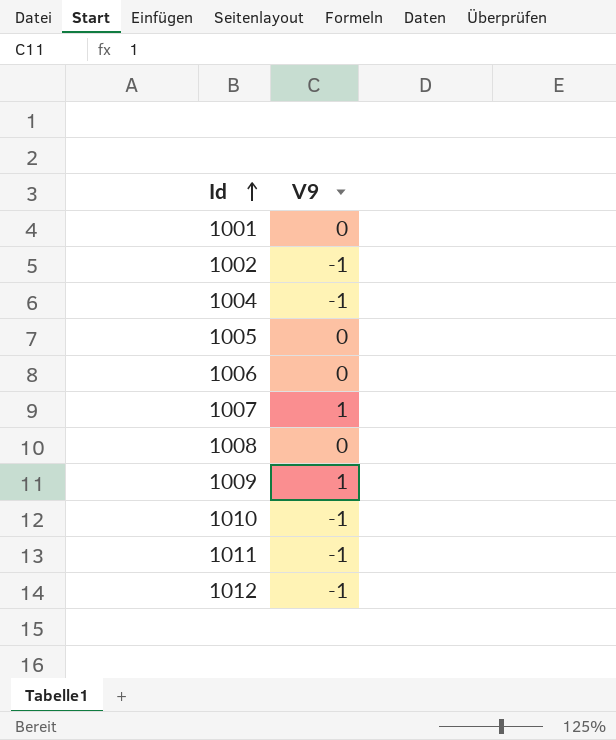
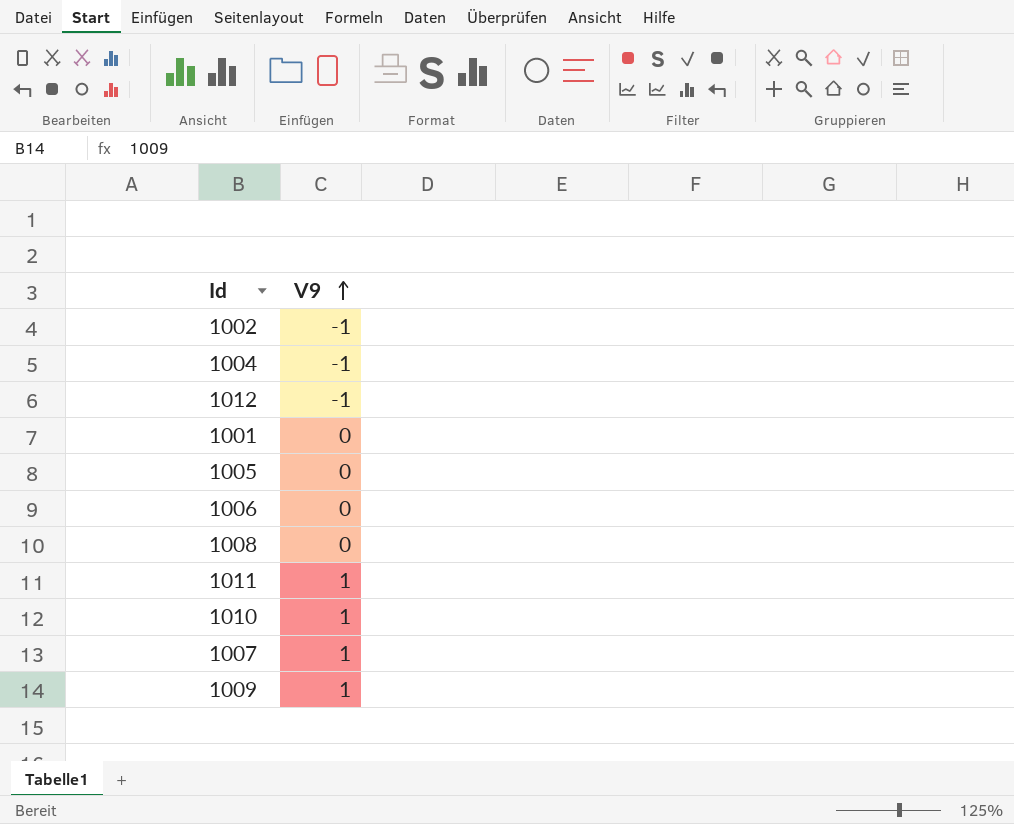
row order: Id ascending -> V9 ascending
1011 | V9: -1 -> 1
1010 | V9: -1 -> 1

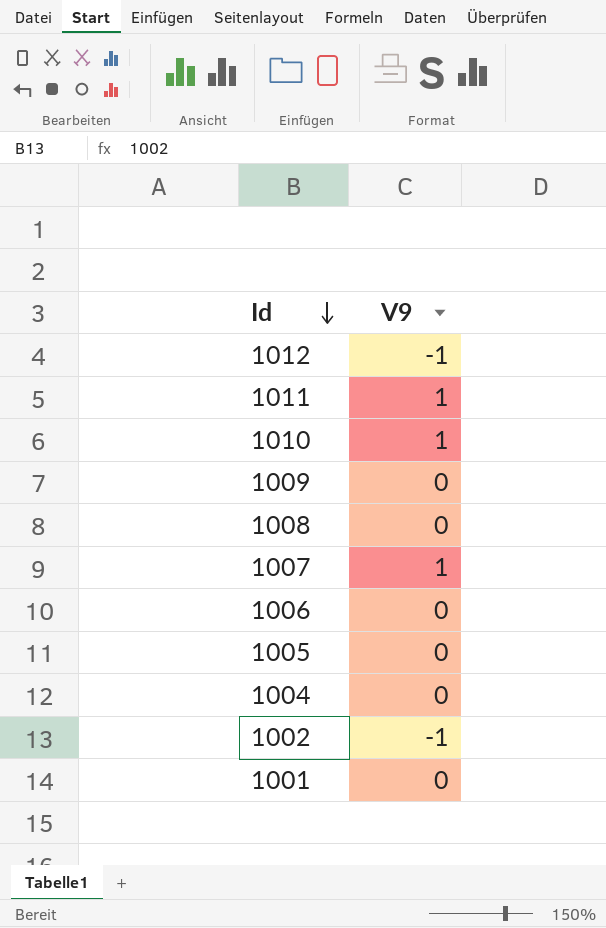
row order: V9 ascending -> Id descending
1009 | V9: 1 -> 0
1004 | V9: -1 -> 0

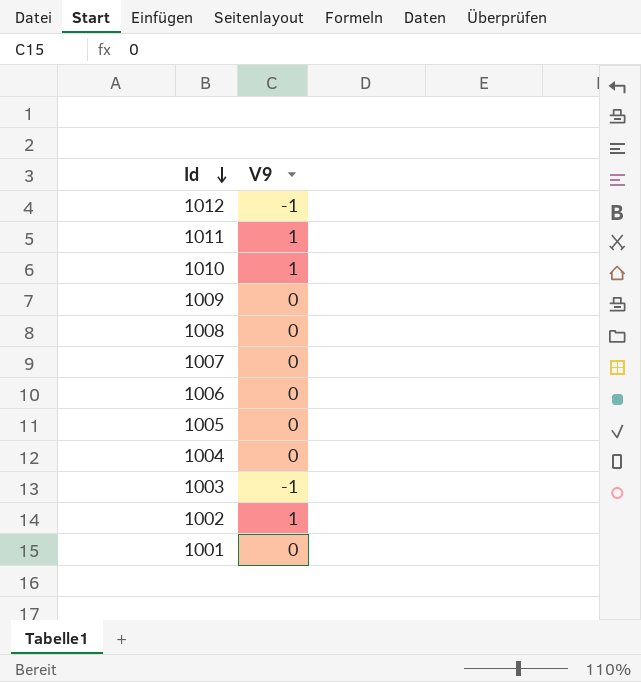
1007 | V9: 1 -> 0
row 1003: none -> -1
1002 | V9: -1 -> 1

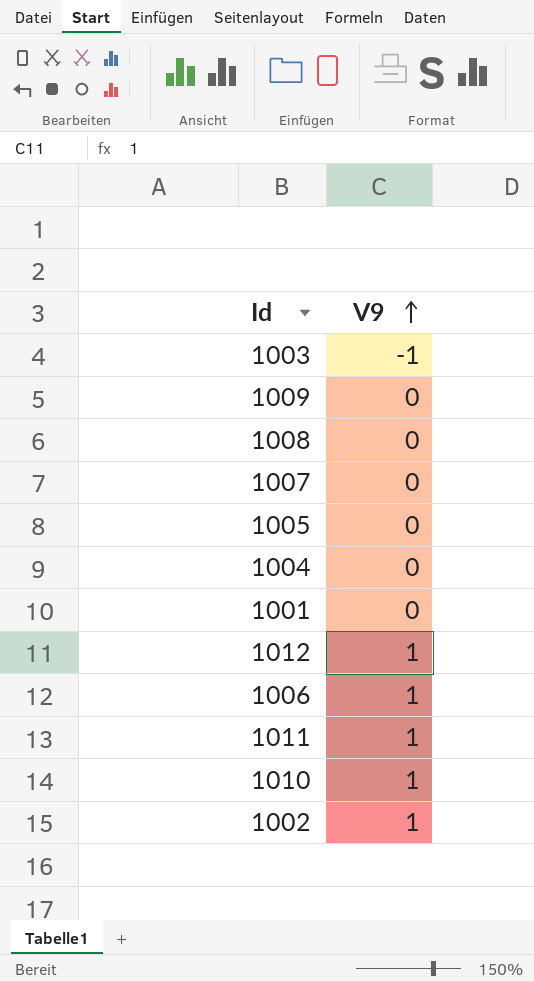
row order: Id descending -> V9 ascending
1012 | V9: -1 -> 1
1006 | V9: 0 -> 1

